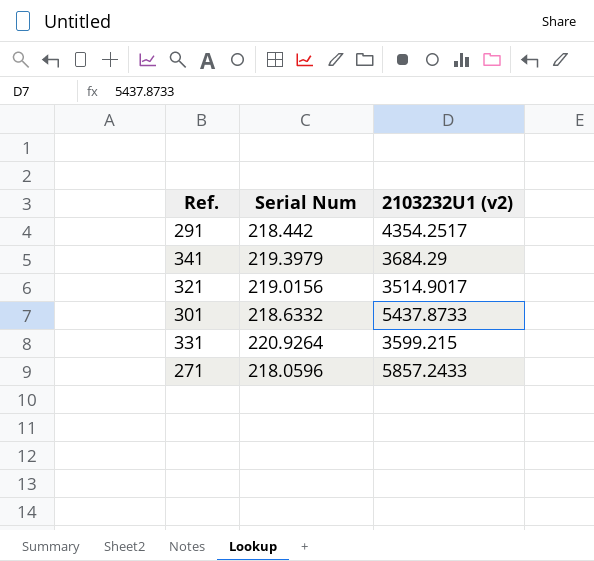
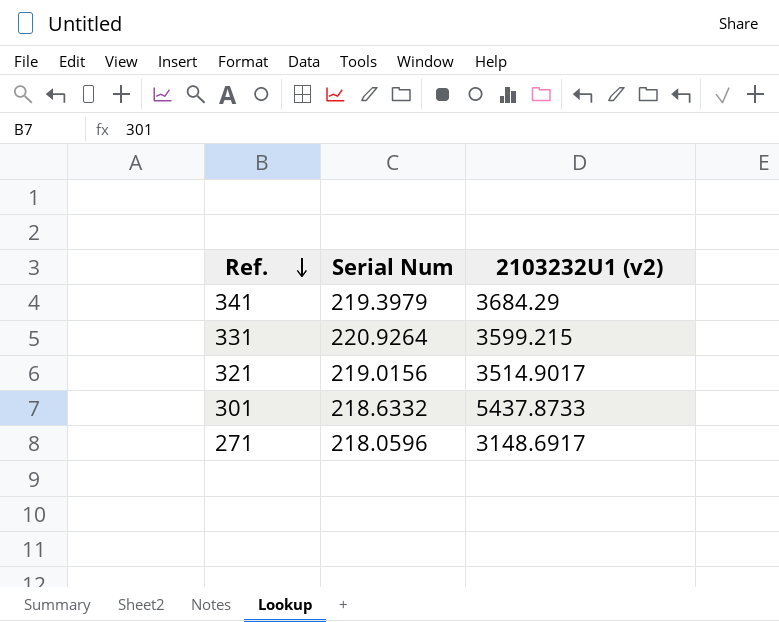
row order: none -> Ref. descending
row 291: 218.442 | 4354.2517 -> none
271 | 2103232U1 (v2): 5857.2433 -> 3148.6917

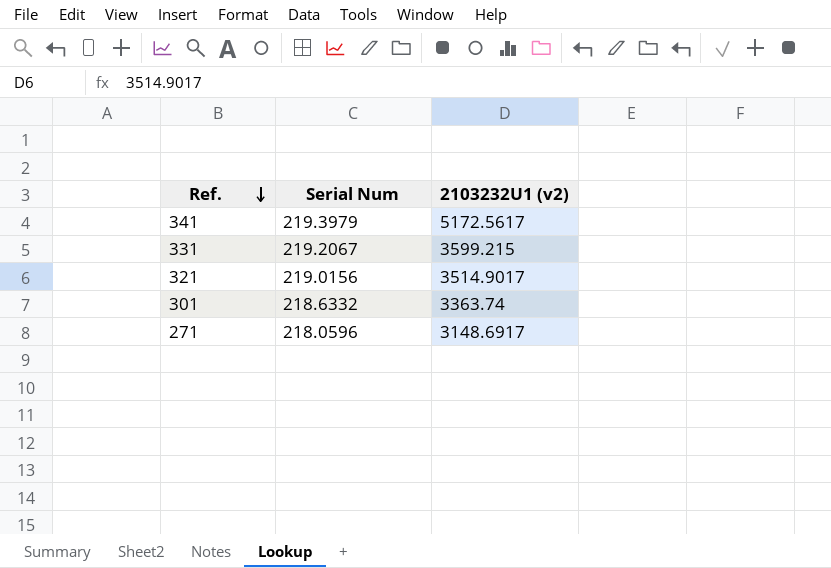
341 | 2103232U1 (v2): 3684.29 -> 5172.5617
331 | Serial Num: 220.9264 -> 219.2067
301 | 2103232U1 (v2): 5437.8733 -> 3363.74

